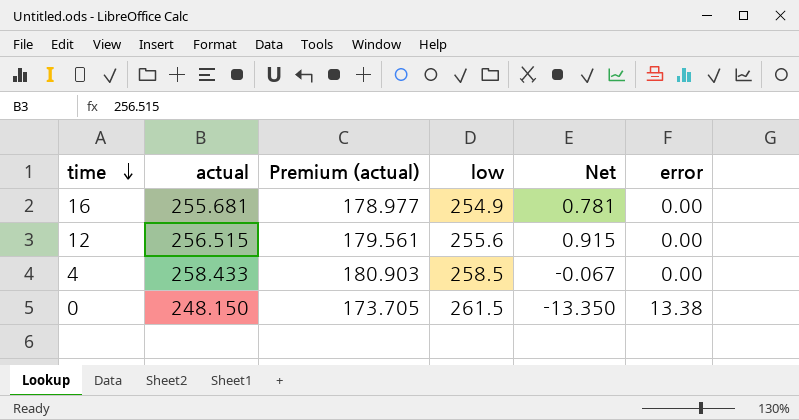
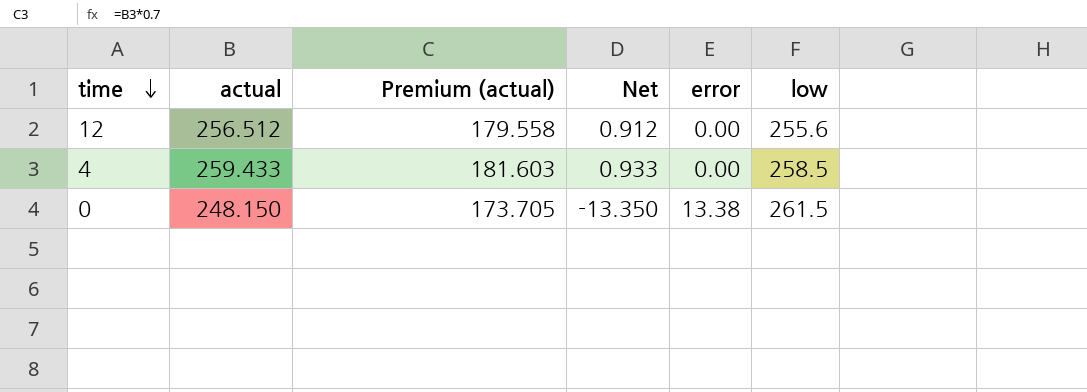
column low | position: 4 -> 6
row 16: 255.681 | 178.977 | 254.9 | 0.781 | 0.00 -> none
12 | actual: 256.515 -> 256.512
12 | Premium (actual): 179.561 -> 179.558
12 | Net: 0.915 -> 0.912
4 | actual: 258.433 -> 259.433
4 | Premium (actual): 180.903 -> 181.603
4 | Net: -0.067 -> 0.933

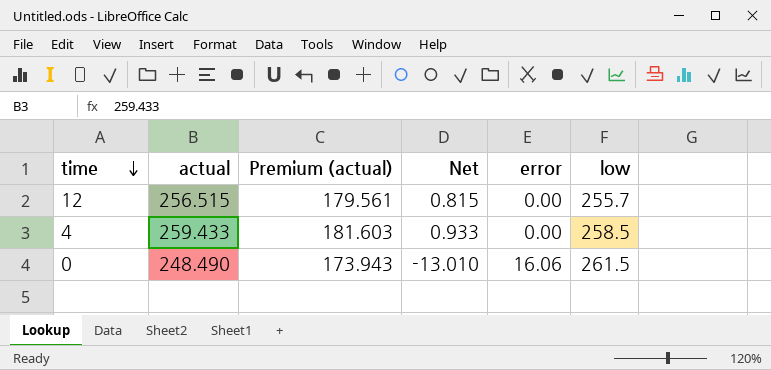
12 | actual: 256.512 -> 256.515
12 | Premium (actual): 179.558 -> 179.561
12 | Net: 0.912 -> 0.815
12 | low: 255.6 -> 255.7
0 | actual: 248.150 -> 248.490
0 | Premium (actual): 173.705 -> 173.943
0 | Net: -13.350 -> -13.010
0 | error: 13.38 -> 16.06

